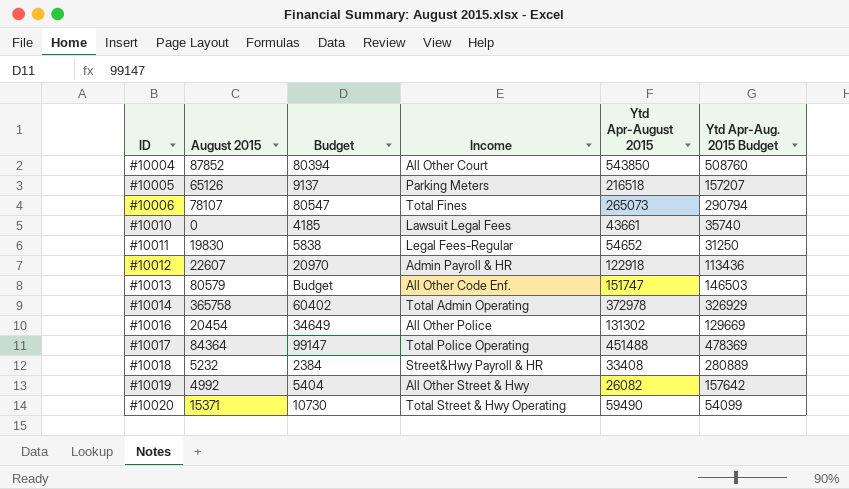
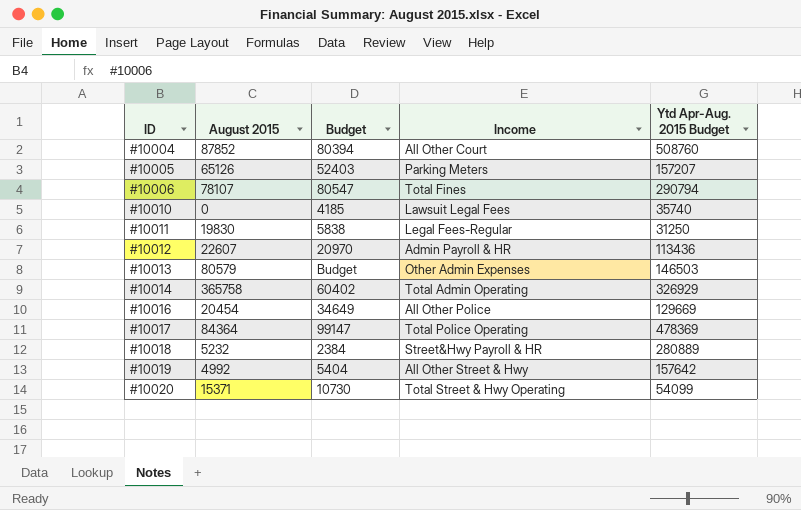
column Ytd Apr-August 2015 | position: 5 -> none
#10005 | Budget: 9137 -> 52403
#10013 | Income: All Other Code Enf. -> Other Admin Expenses

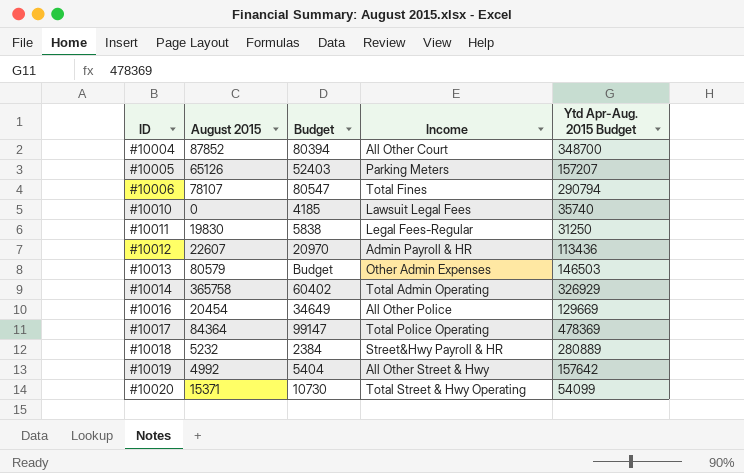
#10004 | Ytd Apr-Aug. 2015 Budget: 508760 -> 348700

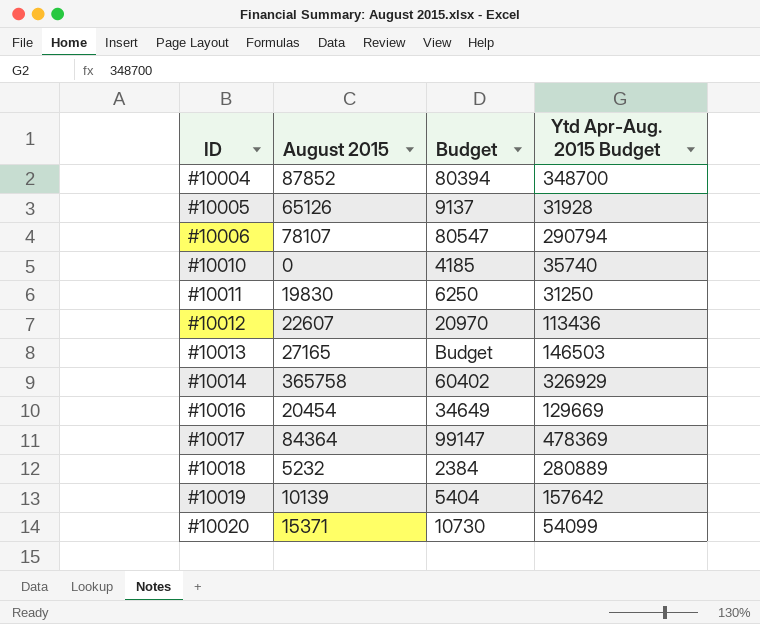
column Income | position: 4 -> none
#10005 | Budget: 52403 -> 9137
#10005 | Ytd Apr-Aug. 2015 Budget: 157207 -> 31928
#10011 | Budget: 5838 -> 6250
#10013 | August 2015: 80579 -> 27165
#10019 | August 2015: 4992 -> 10139

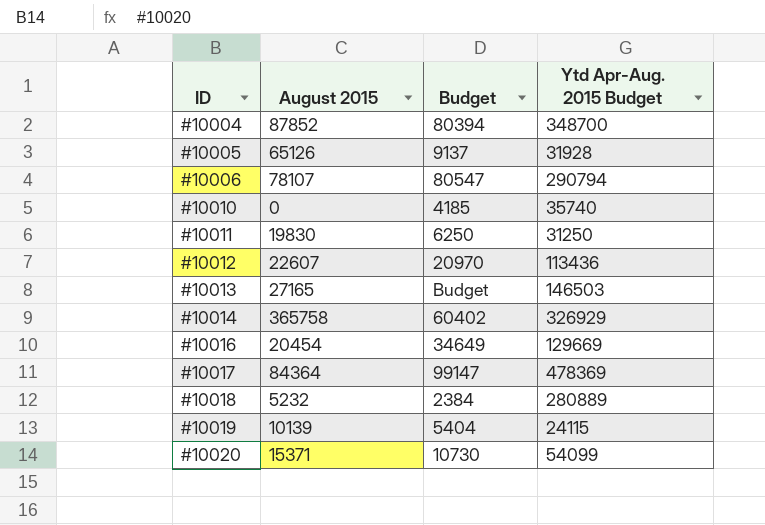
#10019 | Ytd Apr-Aug. 2015 Budget: 157642 -> 24115

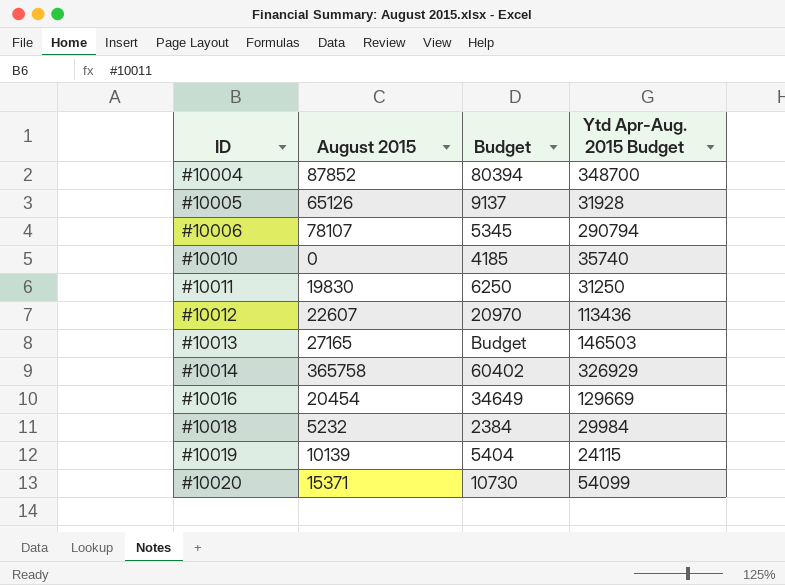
row #10017: 84364 | 99147 | 478369 -> none
#10006 | Budget: 80547 -> 5345
#10018 | Ytd Apr-Aug. 2015 Budget: 280889 -> 29984

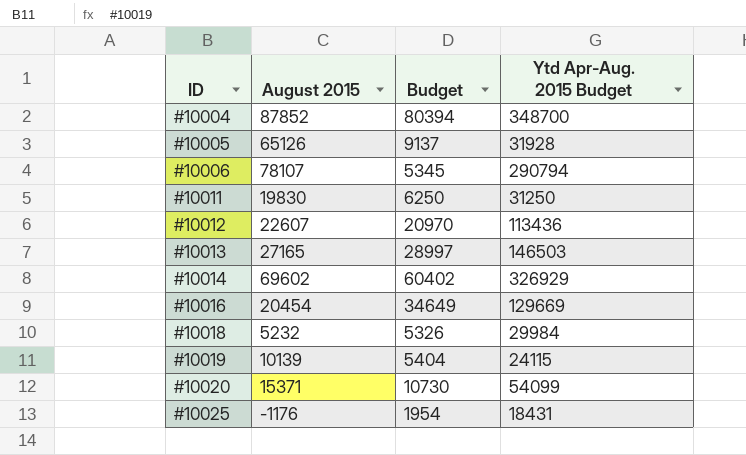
row #10010: 0 | 4185 | 35740 -> none
#10013 | Budget: Budget -> 28997
#10014 | August 2015: 365758 -> 69602
#10018 | Budget: 2384 -> 5326
row #10025: none -> -1176 | 1954 | 18431

